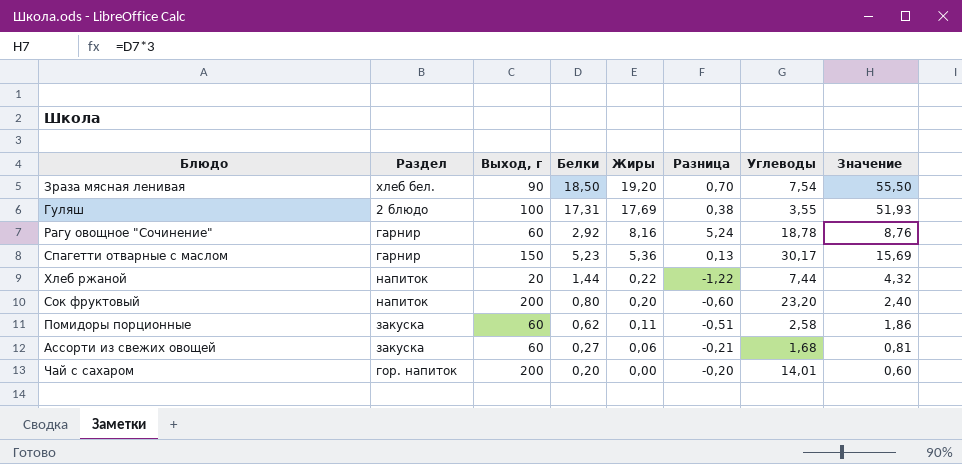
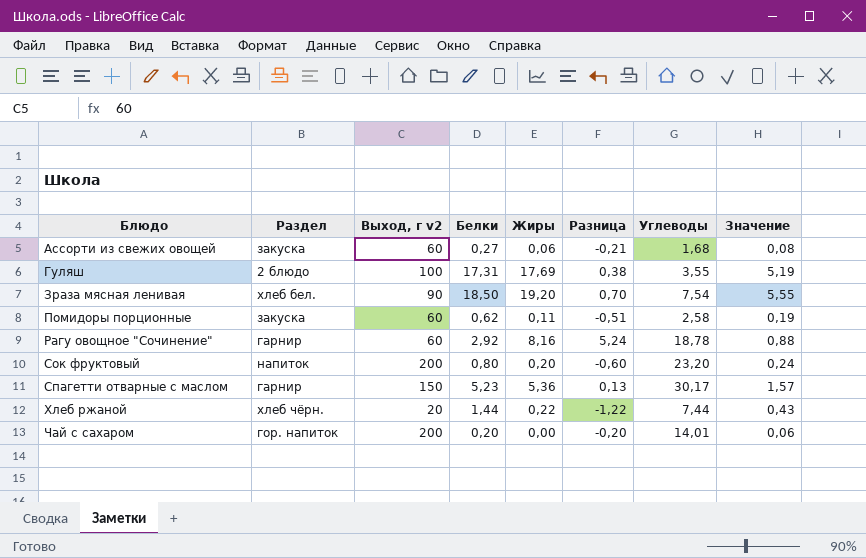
row order: Жиры descending -> Блюдо ascending
column name: Выход, г -> Выход, г v2
column Значение | formula: [Белки] * 3 -> [Белки] * 0,3
Хлеб ржаной | Раздел: напиток -> хлеб чёрн.

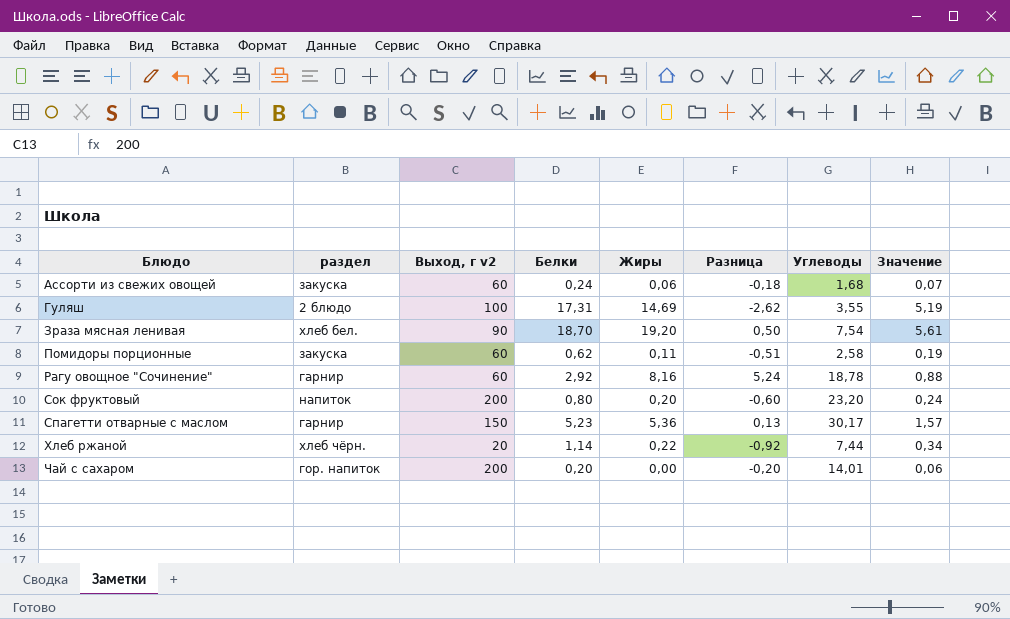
column name: Раздел -> раздел
Ассорти из свежих овощей | Белки: 0,27 -> 0,24
Ассорти из свежих овощей | Разница: -0,21 -> -0,18
Ассорти из свежих овощей | Значение: 0,08 -> 0,07
Гуляш | Жиры: 17,69 -> 14,69
Гуляш | Разница: 0,38 -> -2,62
Зраза мясная ленивая | Белки: 18,50 -> 18,70
Зраза мясная ленивая | Разница: 0,70 -> 0,50
Зраза мясная ленивая | Значение: 5,55 -> 5,61
Хлеб ржаной | Белки: 1,44 -> 1,14
Хлеб ржаной | Разница: -1,22 -> -0,92
Хлеб ржаной | Значение: 0,43 -> 0,34

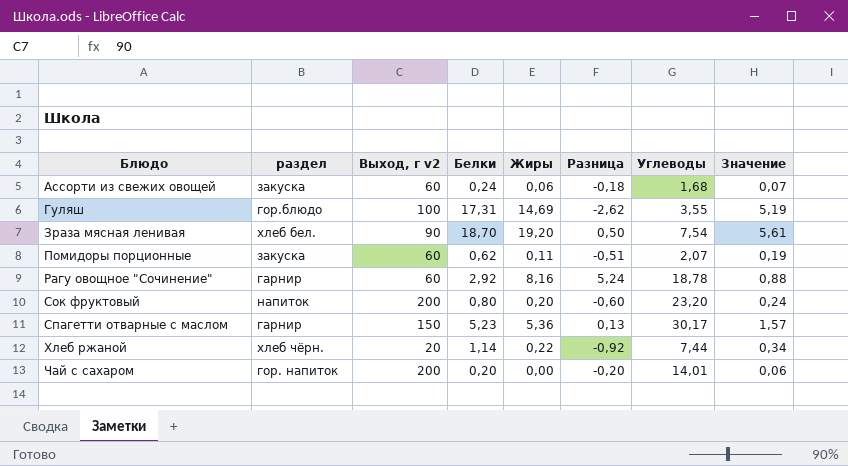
Гуляш | раздел: 2 блюдо -> гор.блюдо
Помидоры порционные | Углеводы: 2,58 -> 2,07

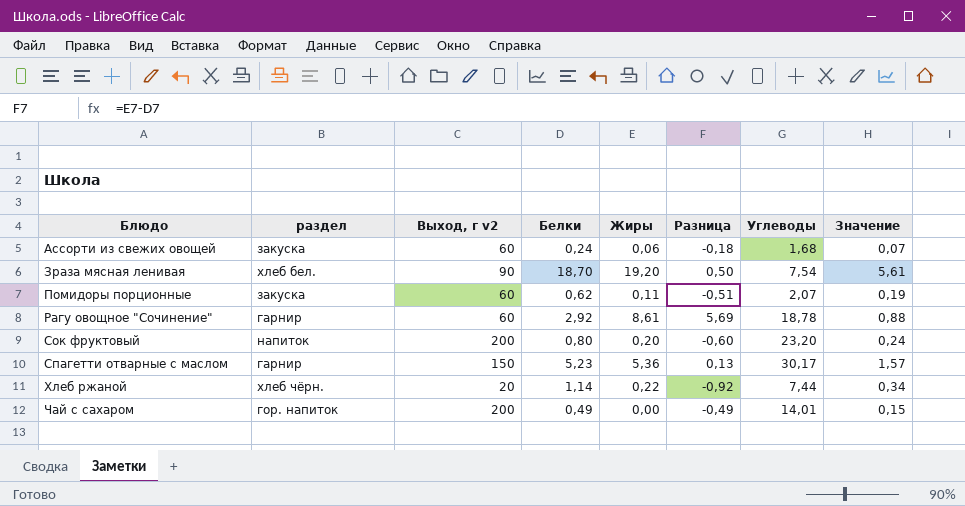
row Гуляш: гор.блюдо | 100 | 17,31 | 14,69 | -2,62 | 3,55 | 5,19 -> none
Рагу овощное "Сочинение" | Жиры: 8,16 -> 8,61
Рагу овощное "Сочинение" | Разница: 5,24 -> 5,69
Чай с сахаром | Белки: 0,20 -> 0,49
Чай с сахаром | Разница: -0,20 -> -0,49
Чай с сахаром | Значение: 0,06 -> 0,15

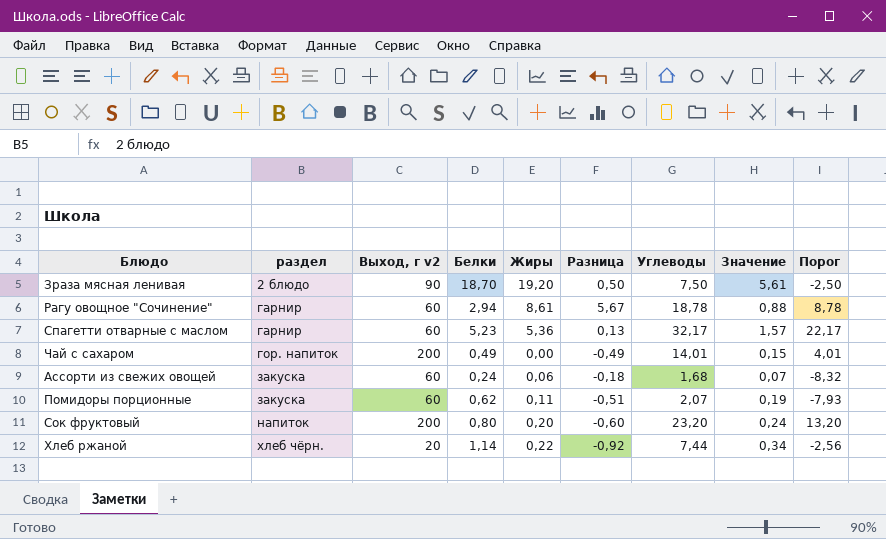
row order: Блюдо ascending -> раздел ascending
column Порог | formula: none -> [Углеводы] - 10
Зраза мясная ленивая | раздел: хлеб бел. -> 2 блюдо
Зраза мясная ленивая | Углеводы: 7,54 -> 7,50
Рагу овощное "Сочинение" | Белки: 2,92 -> 2,94
Рагу овощное "Сочинение" | Разница: 5,69 -> 5,67
Спагетти отварные с маслом | Выход, г v2: 150 -> 60
Спагетти отварные с маслом | Углеводы: 30,17 -> 32,17

